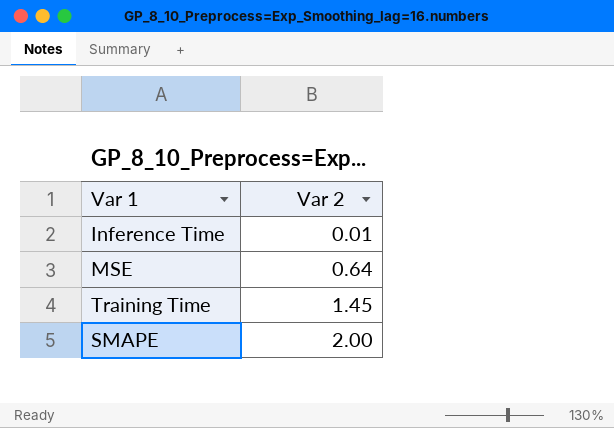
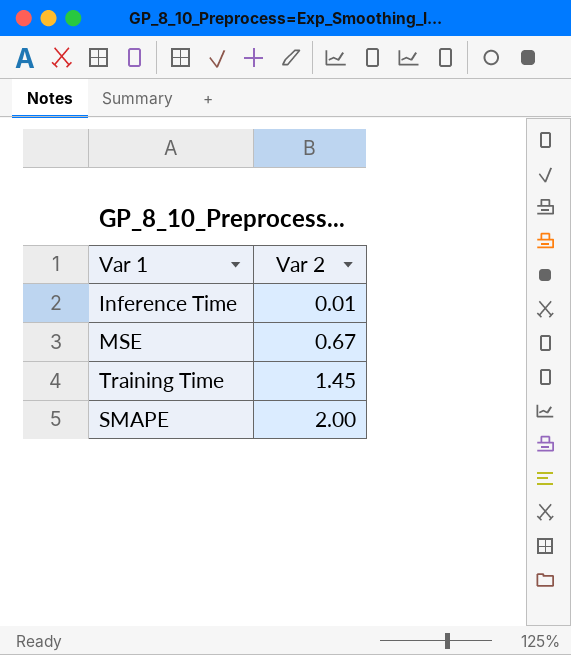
MSE | Var 2: 0.64 -> 0.67

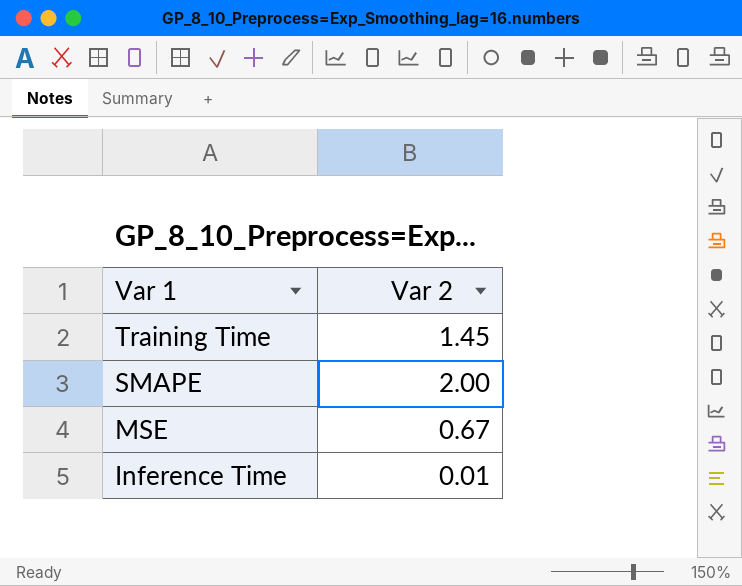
row order: Var 2 ascending -> Var 1 descending

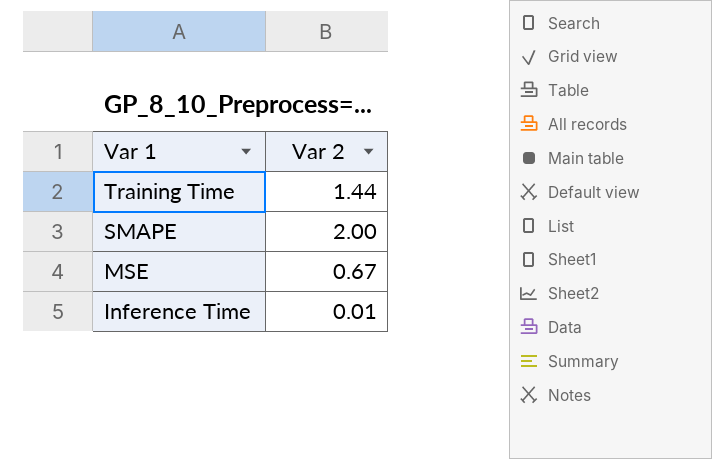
Training Time | Var 2: 1.45 -> 1.44

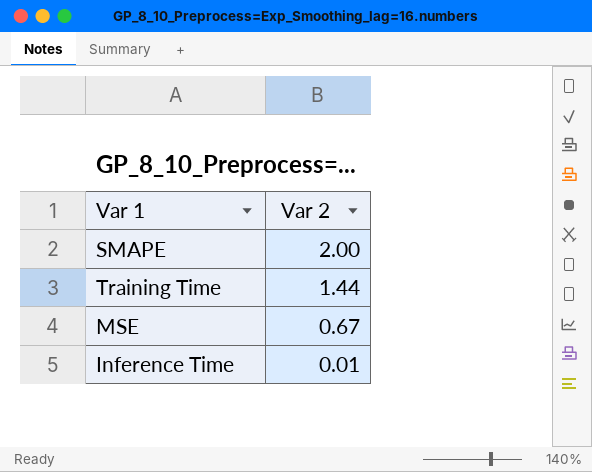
row order: Var 1 descending -> Var 2 descending

